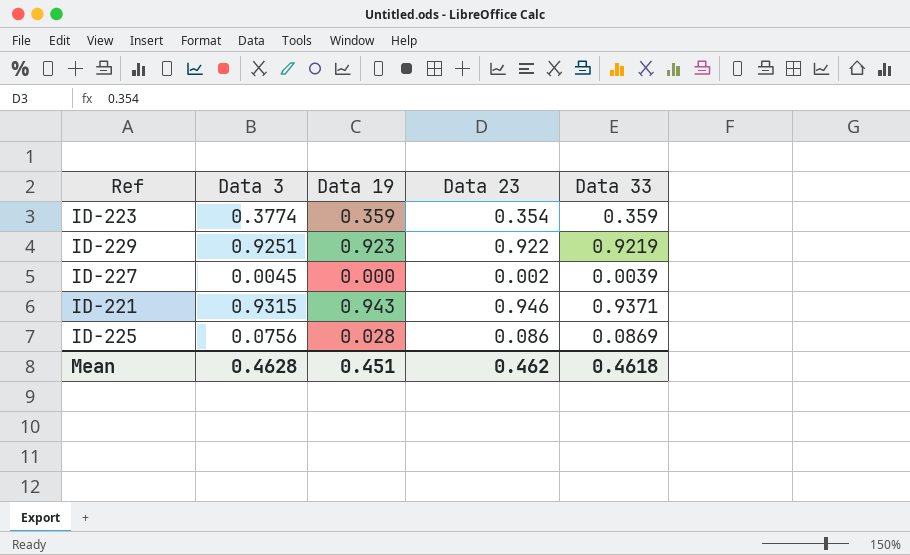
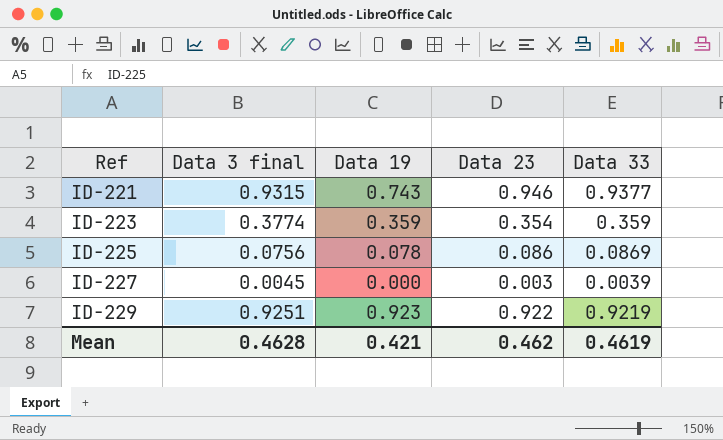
row order: none -> Ref ascending
column name: Data 3 -> Data 3 final
ID-221 | Data 19: 0.943 -> 0.743
ID-221 | Data 33: 0.9371 -> 0.9377
ID-225 | Data 19: 0.028 -> 0.078
ID-227 | Data 23: 0.002 -> 0.003
Mean | Data 19: 0.451 -> 0.421
Mean | Data 33: 0.4618 -> 0.4619

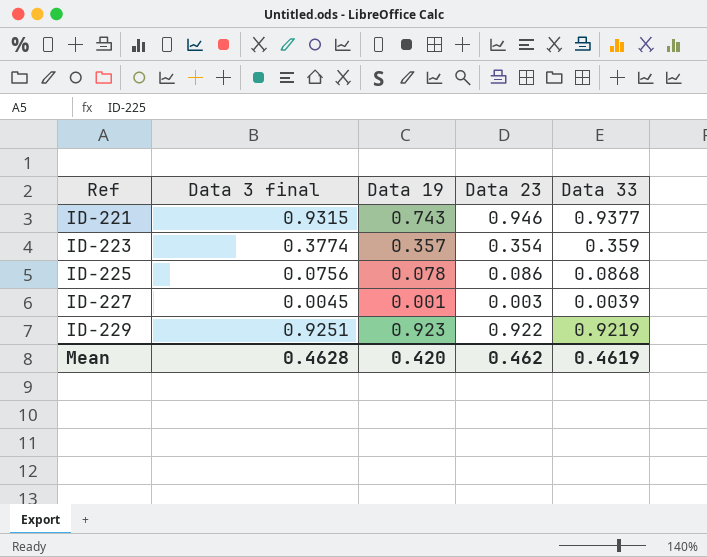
ID-223 | Data 19: 0.359 -> 0.357
ID-225 | Data 33: 0.0869 -> 0.0868
ID-227 | Data 19: 0.000 -> 0.001
Mean | Data 19: 0.421 -> 0.420

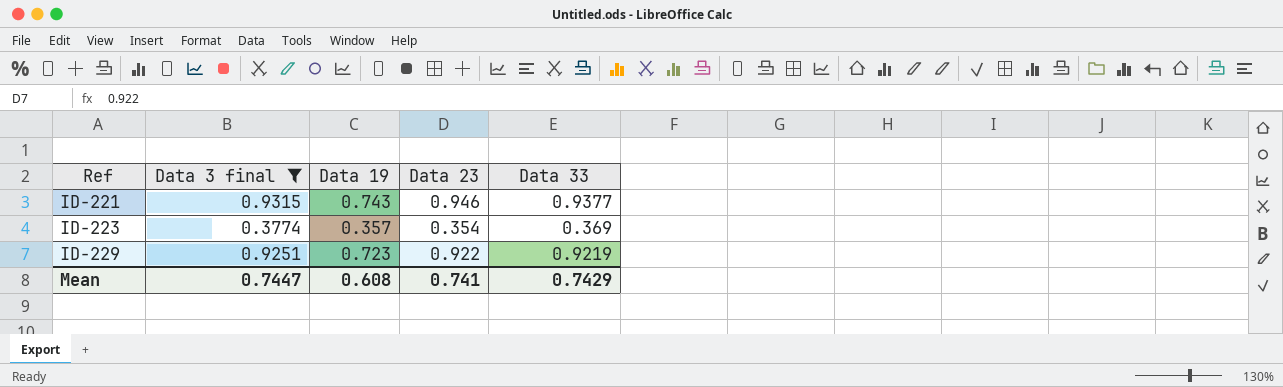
filter: none -> Data 3 final >= 0.3774
ID-223 | Data 33: 0.359 -> 0.369
ID-229 | Data 19: 0.923 -> 0.723
Mean | Data 3 final: 0.4628 -> 0.7447
Mean | Data 19: 0.420 -> 0.608
Mean | Data 23: 0.462 -> 0.741
Mean | Data 33: 0.4619 -> 0.7429

